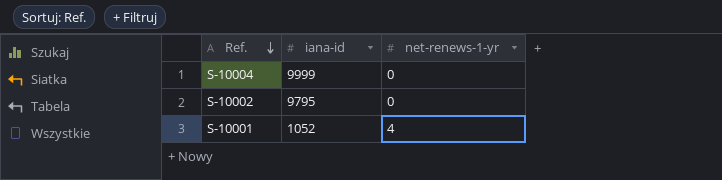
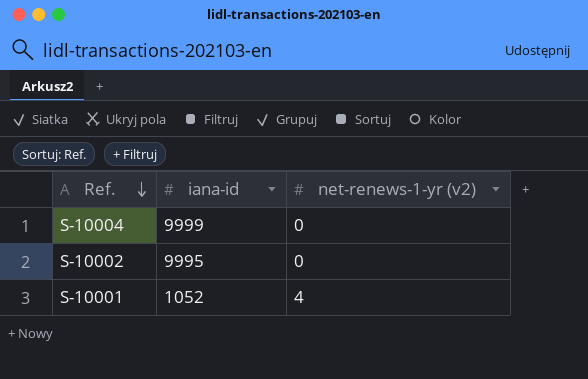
column name: net-renews-1-yr -> net-renews-1-yr (v2)
S-10002 | iana-id: 9795 -> 9995

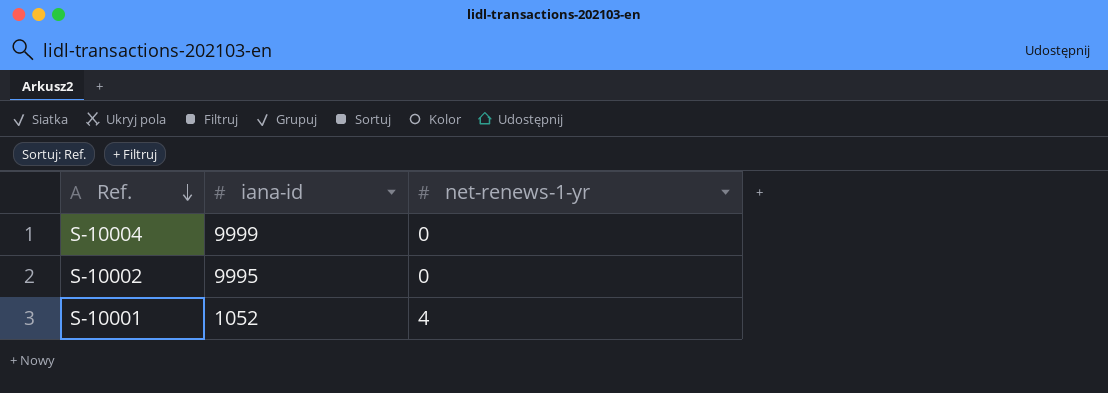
column name: net-renews-1-yr (v2) -> net-renews-1-yr

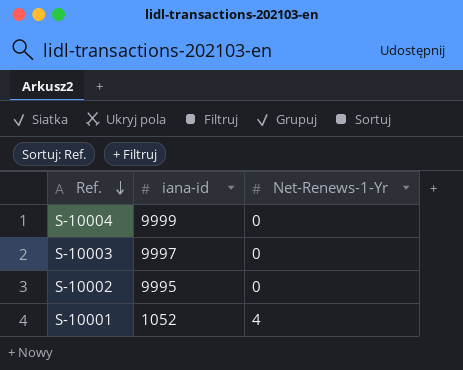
column name: net-renews-1-yr -> Net-Renews-1-Yr
row S-10003: none -> 9997 | 0

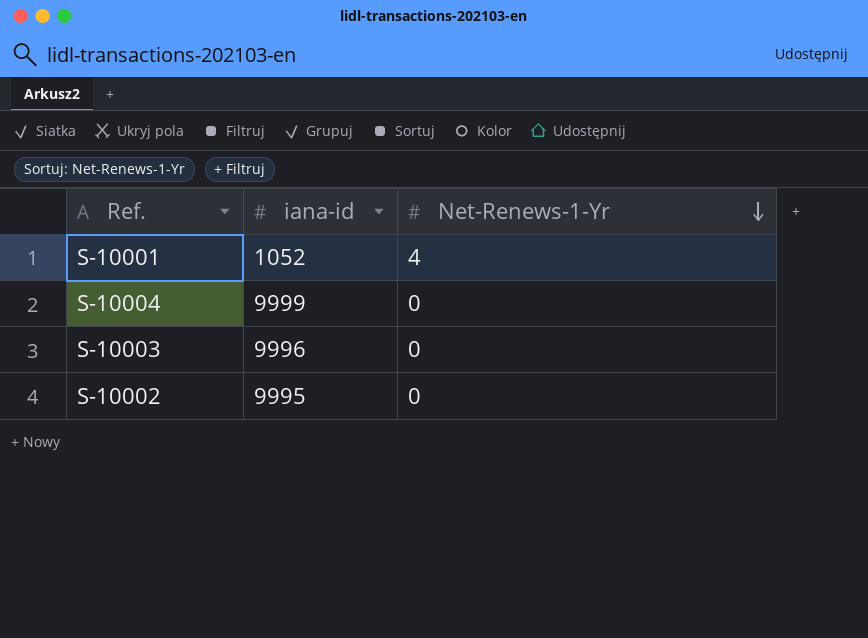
row order: Ref. descending -> Net-Renews-1-Yr descending
S-10003 | iana-id: 9997 -> 9996

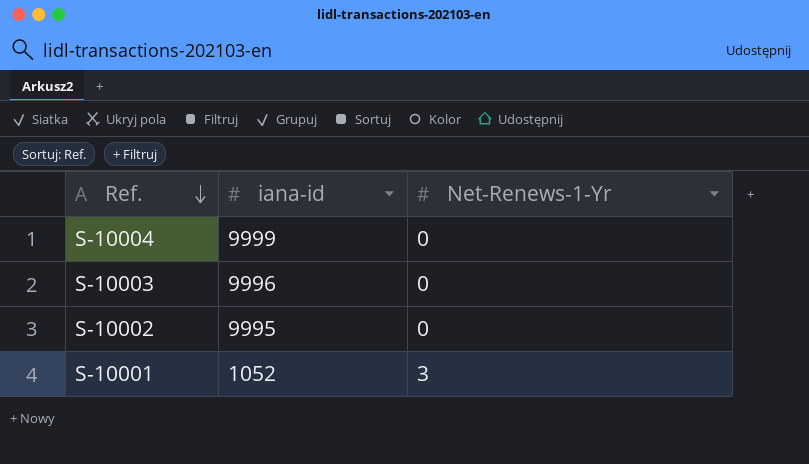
row order: Net-Renews-1-Yr descending -> Ref. descending
S-10001 | Net-Renews-1-Yr: 4 -> 3

